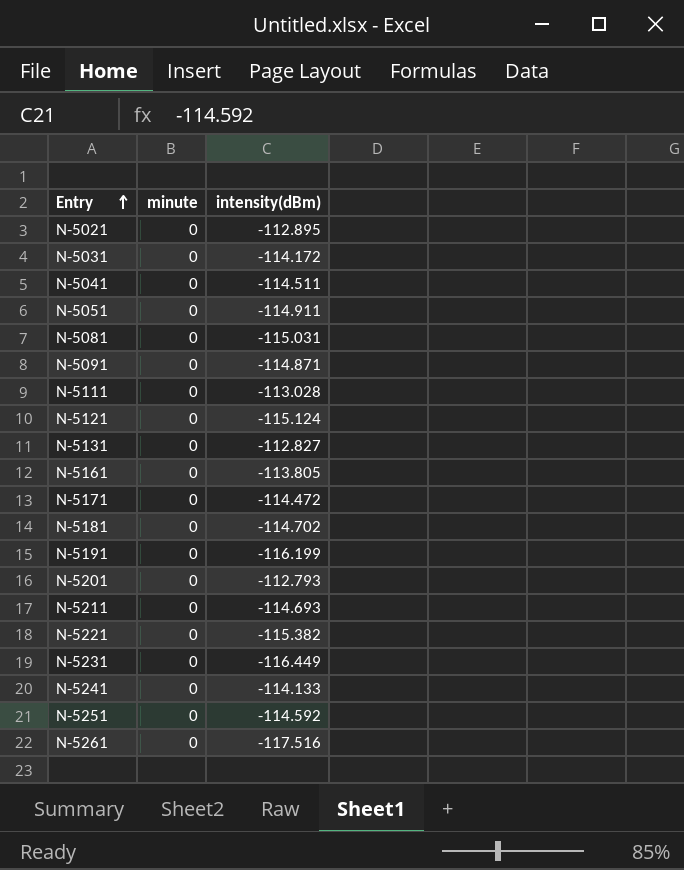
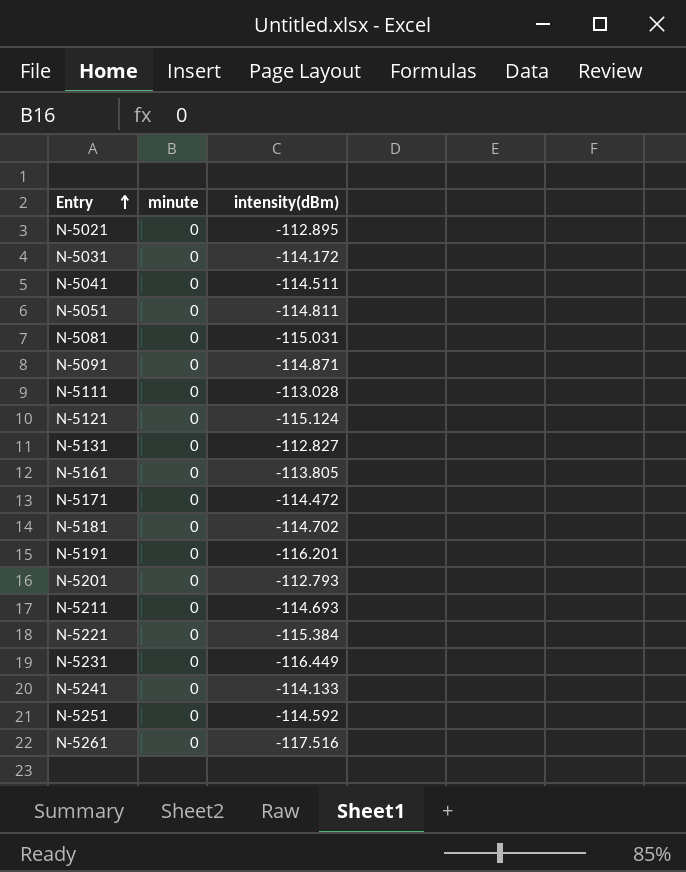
N-5051 | intensity(dBm): -114.911 -> -114.811
N-5191 | intensity(dBm): -116.199 -> -116.201
N-5221 | intensity(dBm): -115.382 -> -115.384

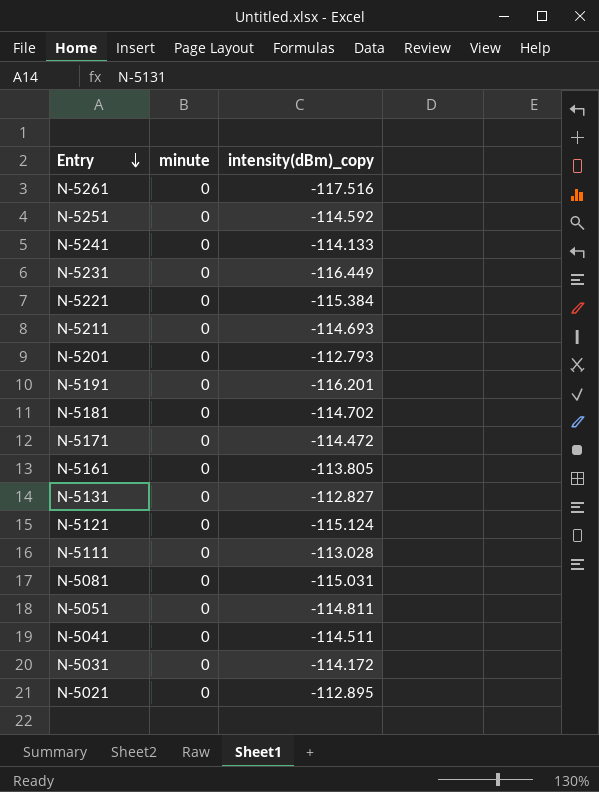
row order: Entry ascending -> Entry descending
column name: intensity(dBm) -> intensity(dBm)_copy
row N-5091: 0 | -114.871 -> none

